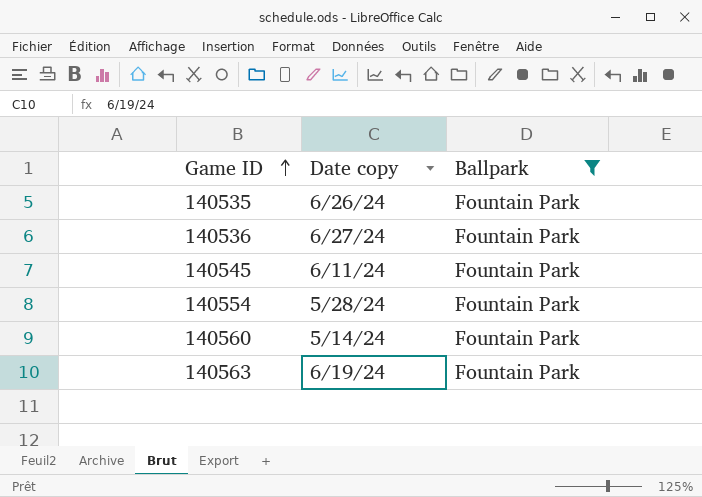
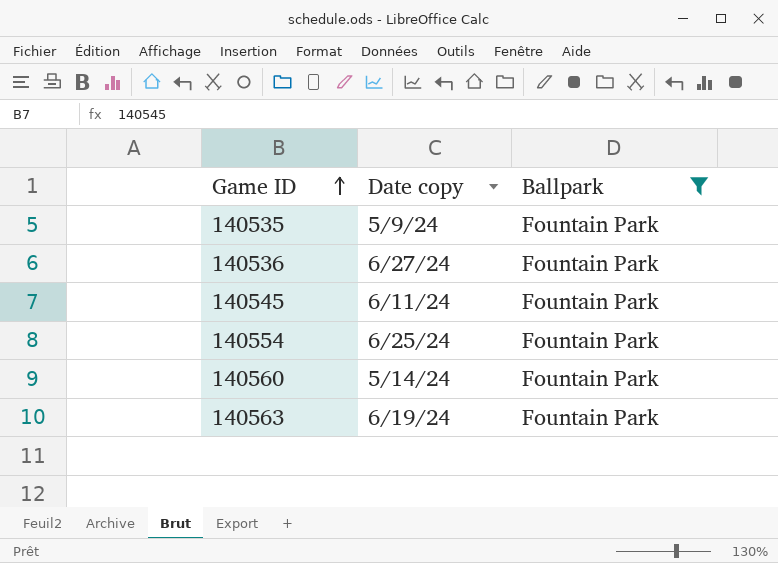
140535 | Date copy: 6/26/24 -> 5/9/24
140554 | Date copy: 5/28/24 -> 6/25/24

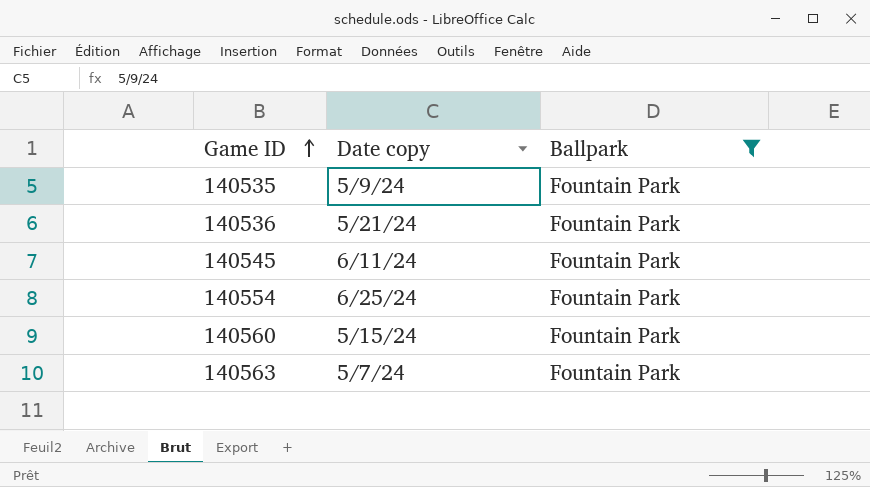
140536 | Date copy: 6/27/24 -> 5/21/24
140560 | Date copy: 5/14/24 -> 5/15/24
140563 | Date copy: 6/19/24 -> 5/7/24

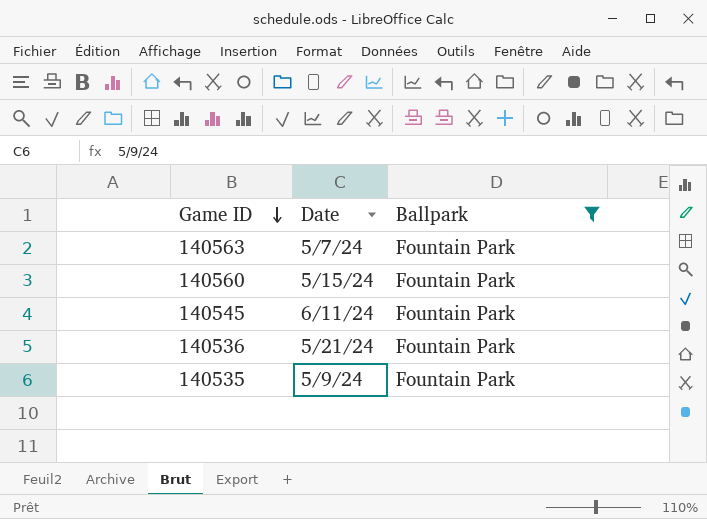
row order: Game ID ascending -> Game ID descending
column name: Date copy -> Date
row 140554: 6/25/24 | Fountain Park -> none

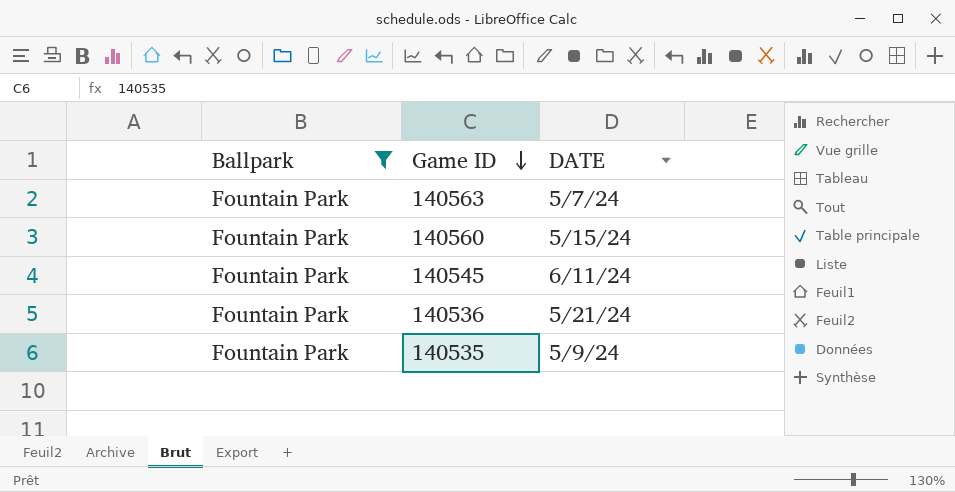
column Ballpark | position: 3 -> 1
column name: Date -> DATE

